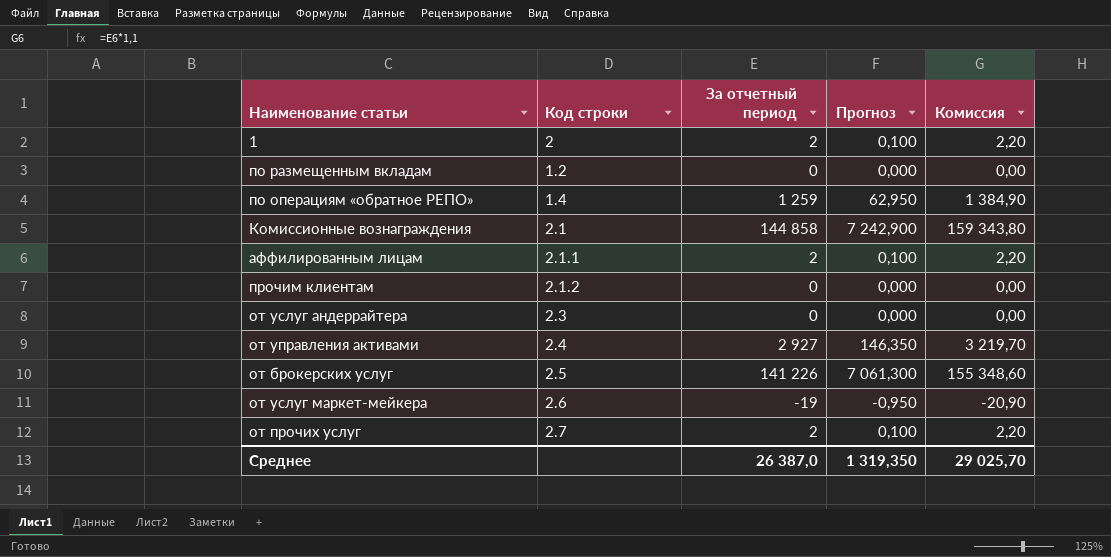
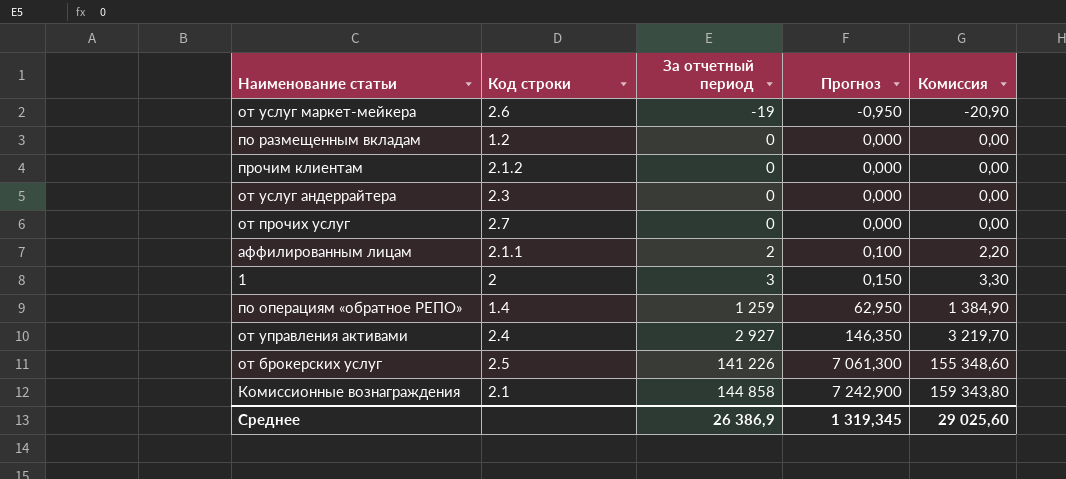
row order: none -> За отчетный период ascending
от прочих услуг | За отчетный период: 2 -> 0
от прочих услуг | Прогноз: 0,100 -> 0,000
от прочих услуг | Комиссия: 2,20 -> 0,00
1 | За отчетный период: 2 -> 3
1 | Прогноз: 0,100 -> 0,150
1 | Комиссия: 2,20 -> 3,30
Среднее | За отчетный период: 26 387,0 -> 26 386,9
Среднее | Прогноз: 1 319,350 -> 1 319,345
Среднее | Комиссия: 29 025,70 -> 29 025,60

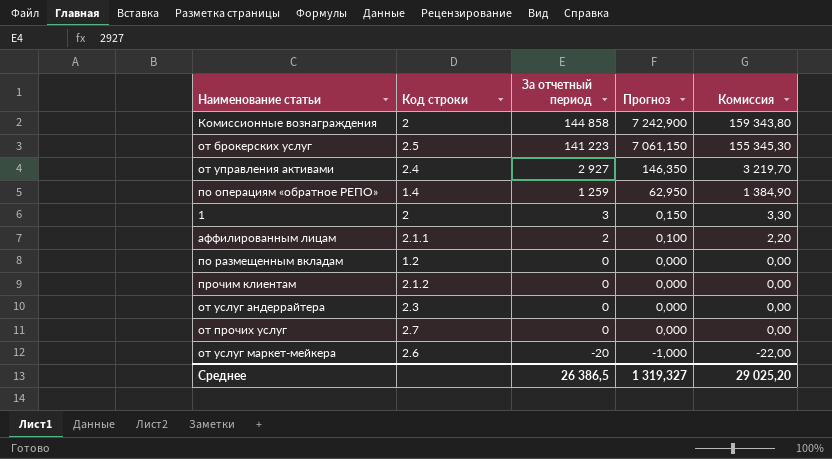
row order: За отчетный период ascending -> За отчетный период descending
Комиссионные вознаграждения | Код строки: 2.1 -> 2
от брокерских услуг | За отчетный период: 141 226 -> 141 223
от брокерских услуг | Прогноз: 7 061,300 -> 7 061,150
от брокерских услуг | Комиссия: 155 348,60 -> 155 345,30
от услуг маркет-мейкера | За отчетный период: -19 -> -20
от услуг маркет-мейкера | Прогноз: -0,950 -> -1,000
от услуг маркет-мейкера | Комиссия: -20,90 -> -22,00
Среднее | За отчетный период: 26 386,9 -> 26 386,5
Среднее | Прогноз: 1 319,345 -> 1 319,327
Среднее | Комиссия: 29 025,60 -> 29 025,20

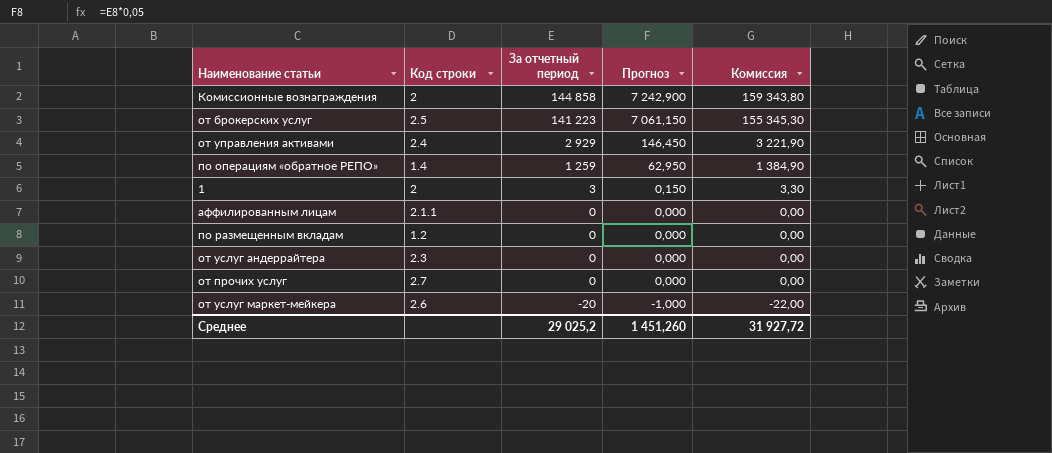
row прочим клиентам: 2.1.2 | 0 | 0,000 | 0,00 -> none
от управления активами | За отчетный период: 2 927 -> 2 929
от управления активами | Прогноз: 146,350 -> 146,450
от управления активами | Комиссия: 3 219,70 -> 3 221,90
аффилированным лицам | За отчетный период: 2 -> 0
аффилированным лицам | Прогноз: 0,100 -> 0,000
аффилированным лицам | Комиссия: 2,20 -> 0,00
Среднее | За отчетный период: 26 386,5 -> 29 025,2
Среднее | Прогноз: 1 319,327 -> 1 451,260
Среднее | Комиссия: 29 025,20 -> 31 927,72

